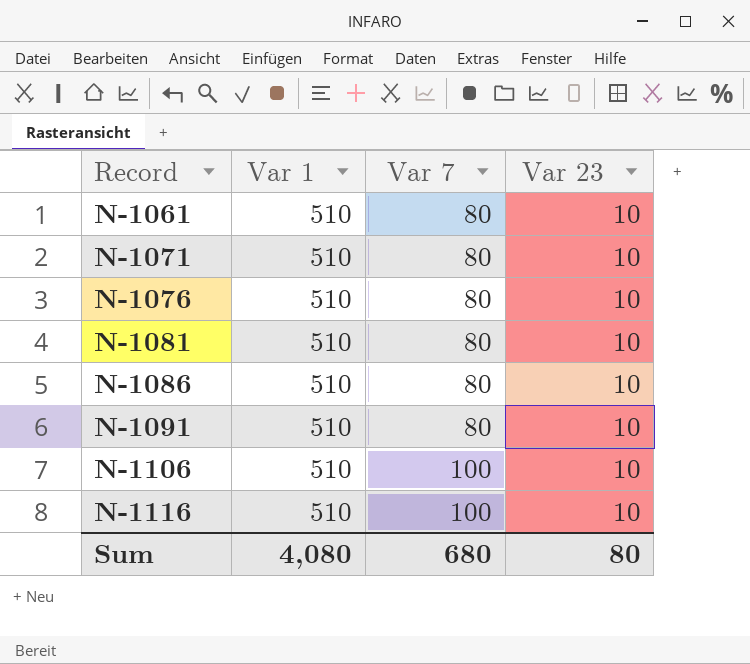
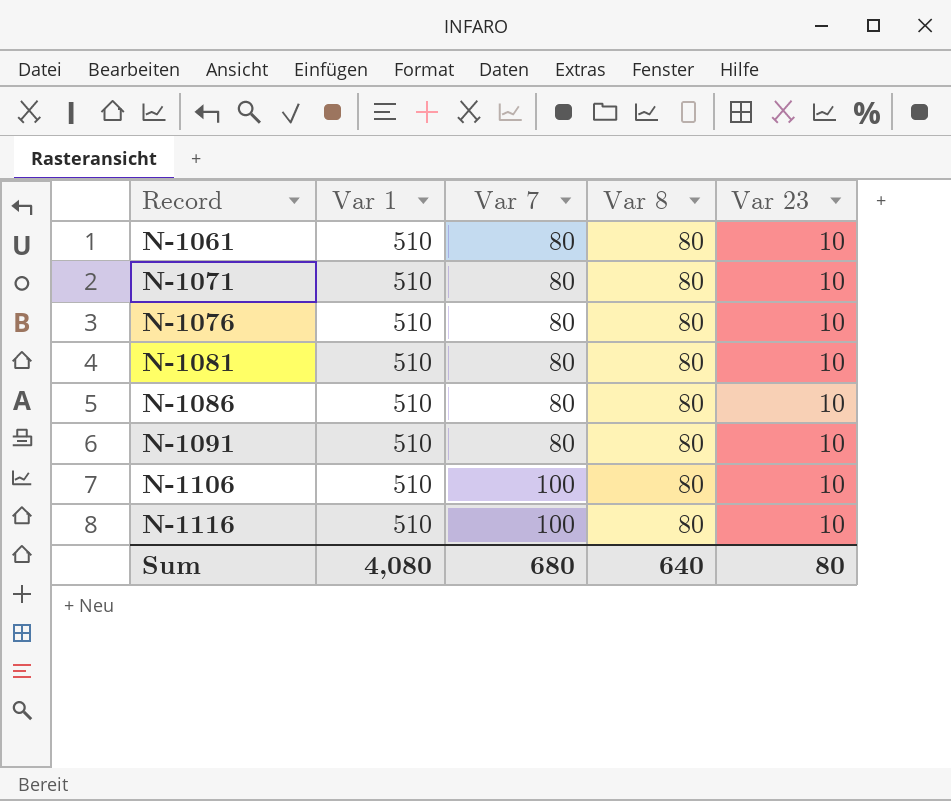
column Var 8 | position: none -> 4

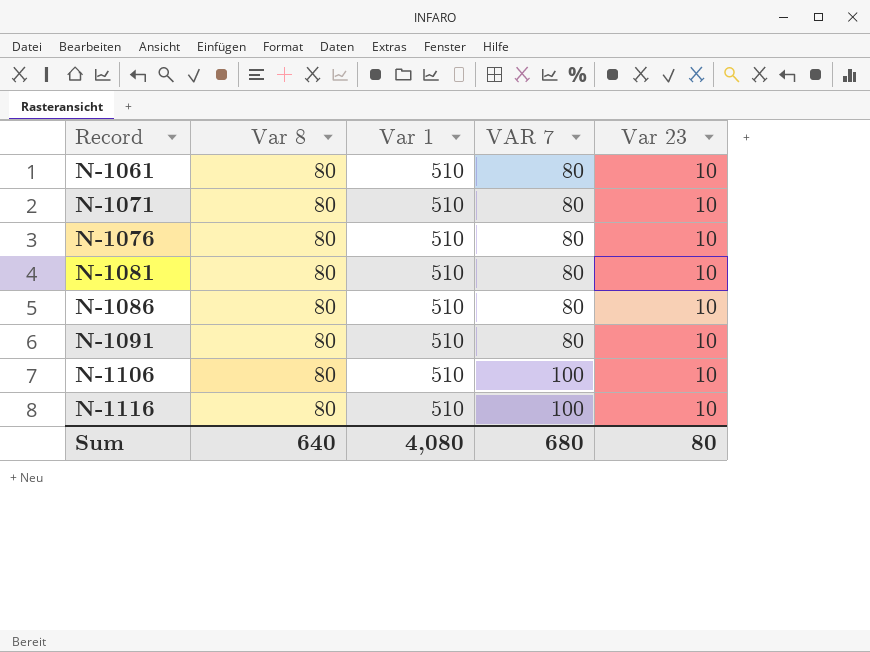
column Var 8 | position: 4 -> 2
column name: Var 7 -> VAR 7

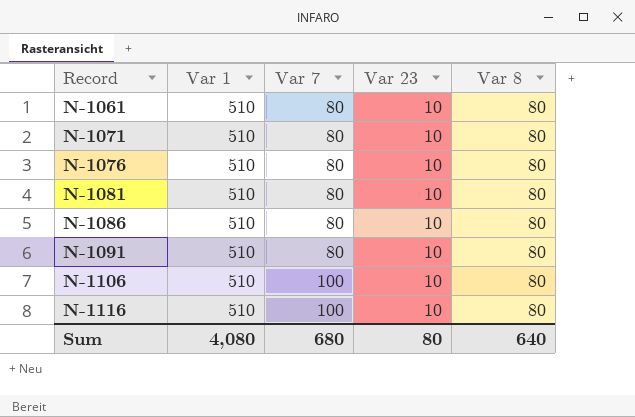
column name: VAR 7 -> Var 7
column Var 8 | position: 2 -> 5

